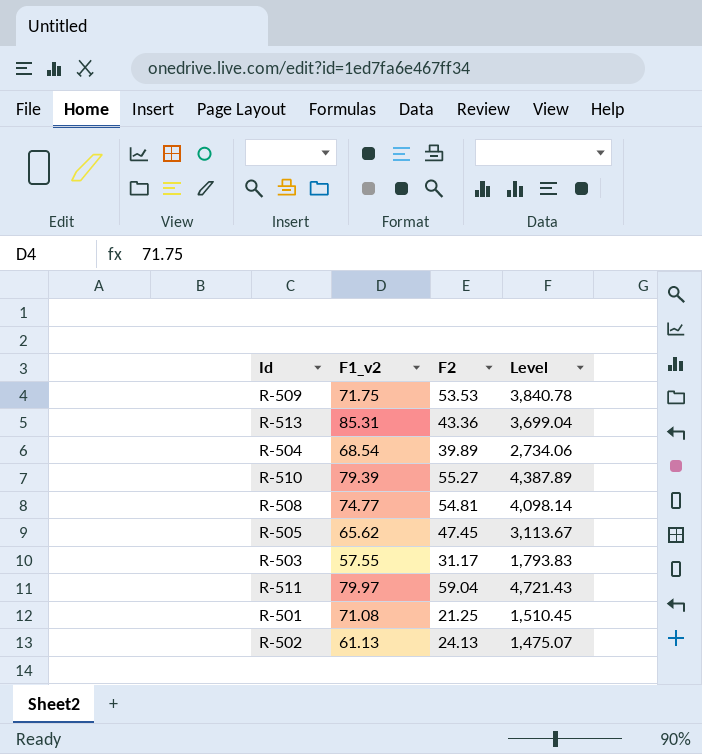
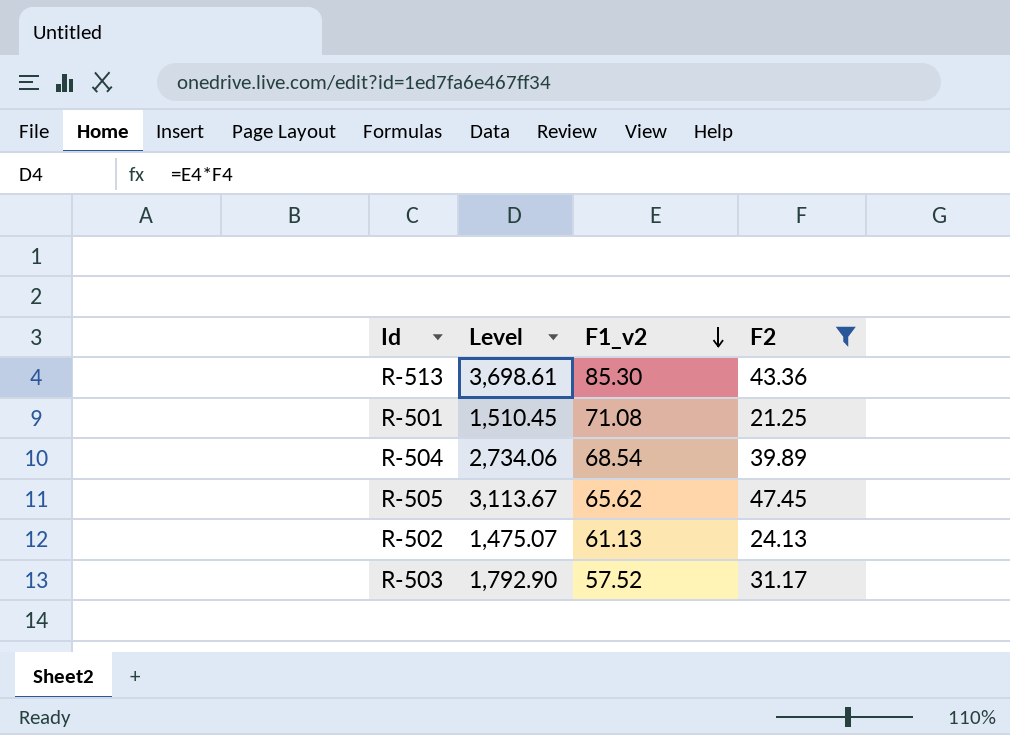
filter: none -> F2 <= 47.45
row order: none -> F1_v2 descending
column Level | position: 4 -> 2
R-513 | Level: 3,699.04 -> 3,698.61
R-513 | F1_v2: 85.31 -> 85.30
R-503 | Level: 1,793.83 -> 1,792.90
R-503 | F1_v2: 57.55 -> 57.52

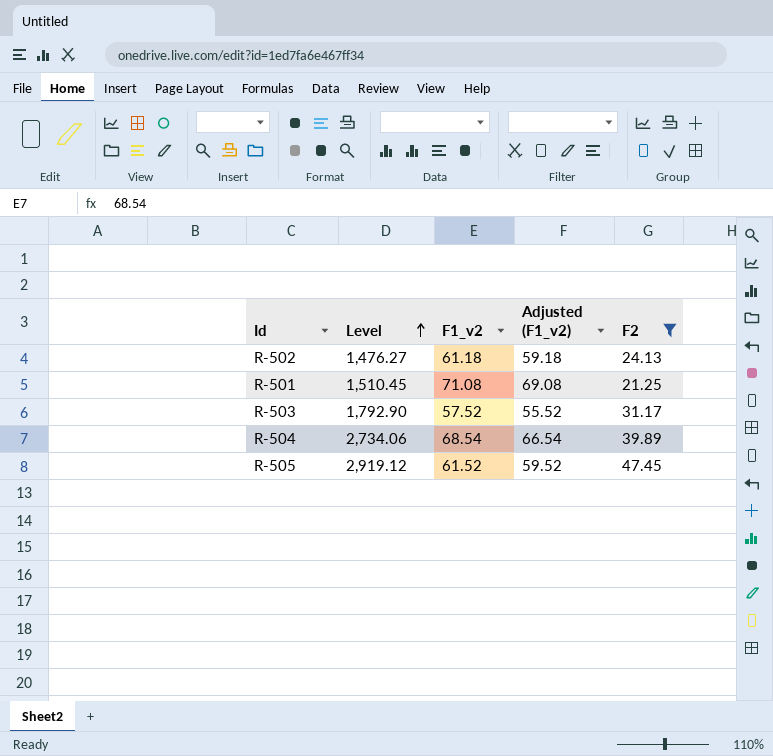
row order: F1_v2 descending -> Level ascending
column Adjusted (F1_v2) | formula: none -> [F1_v2] - 2
row R-513: 3,698.61 | 85.30 | 43.36 -> none
R-502 | Level: 1,475.07 -> 1,476.27
R-502 | F1_v2: 61.13 -> 61.18
R-505 | Level: 3,113.67 -> 2,919.12
R-505 | F1_v2: 65.62 -> 61.52

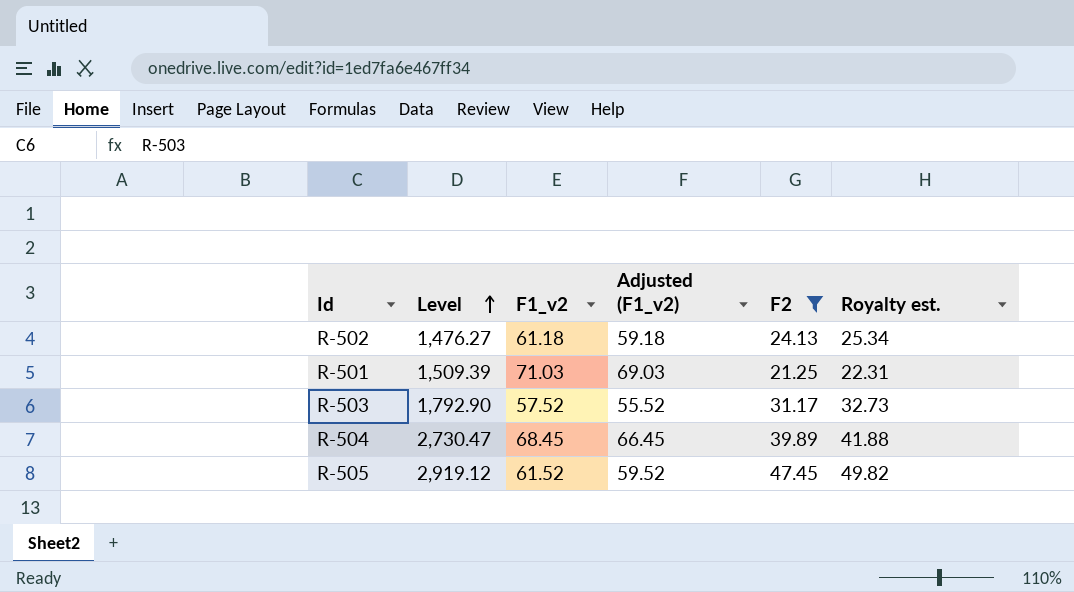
column Royalty est. | formula: none -> [F2] * 1.05
R-501 | Level: 1,510.45 -> 1,509.39
R-501 | F1_v2: 71.08 -> 71.03
R-501 | Adjusted (F1_v2): 69.08 -> 69.03
R-504 | Level: 2,734.06 -> 2,730.47
R-504 | F1_v2: 68.54 -> 68.45
R-504 | Adjusted (F1_v2): 66.54 -> 66.45

